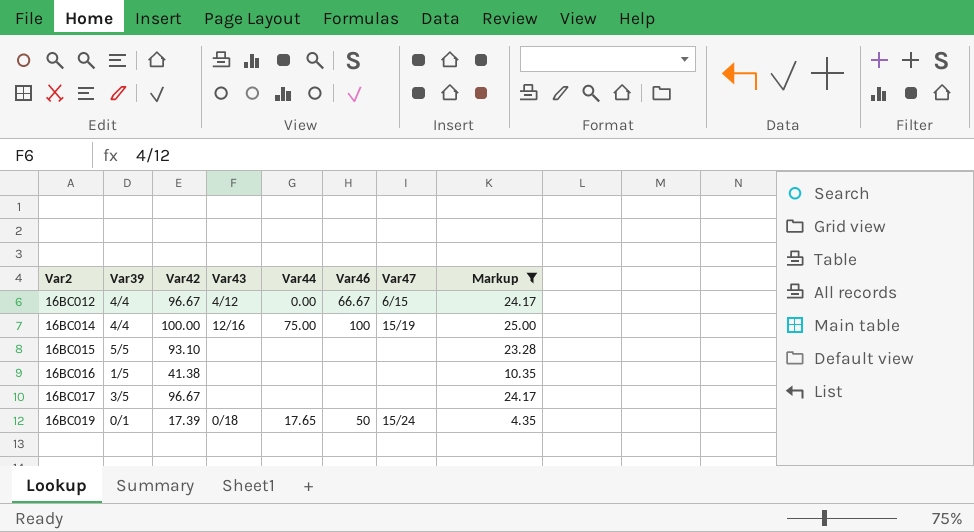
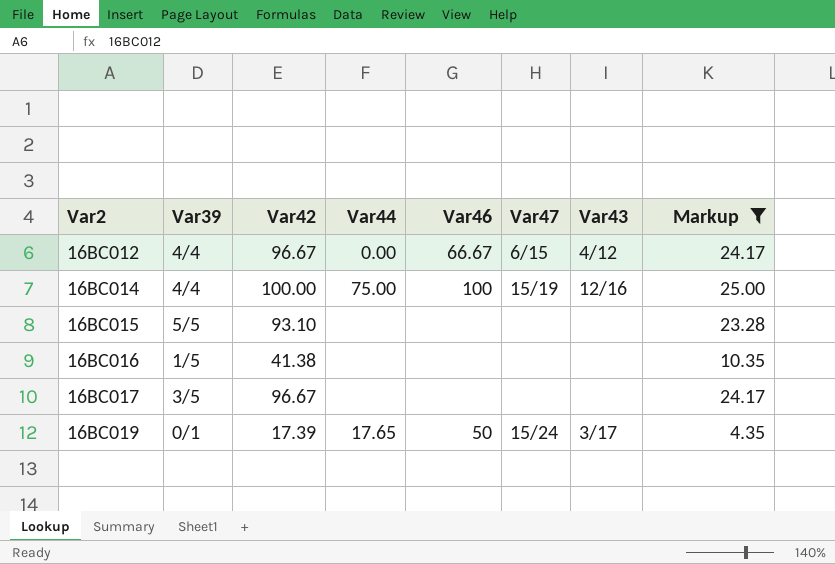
column Var43 | position: 4 -> 7
16BC019 | Var43: 0/18 -> 3/17

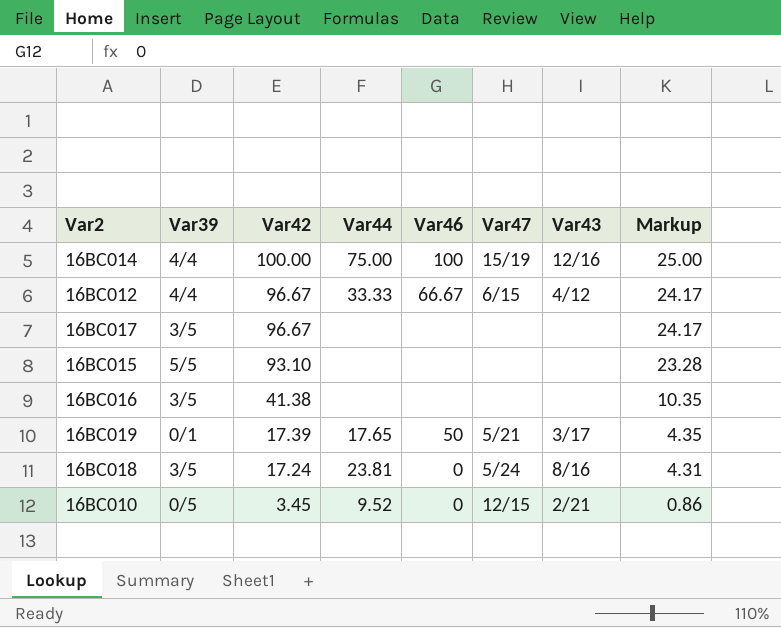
filter: Markup >= 4.35 -> none
row order: Var2 ascending -> Var42 descending
16BC012 | Var44: 0.00 -> 33.33
16BC016 | Var39: 1/5 -> 3/5
16BC019 | Var47: 15/24 -> 5/21

